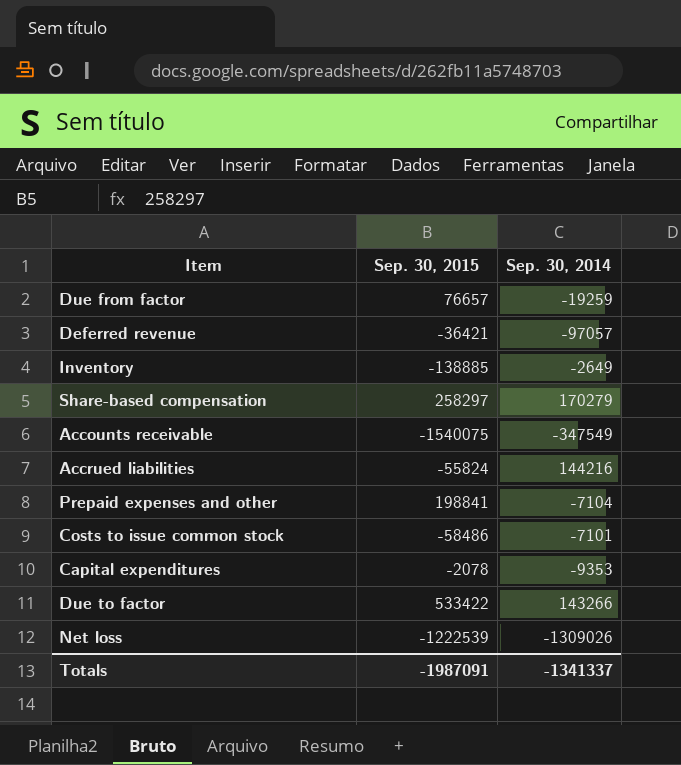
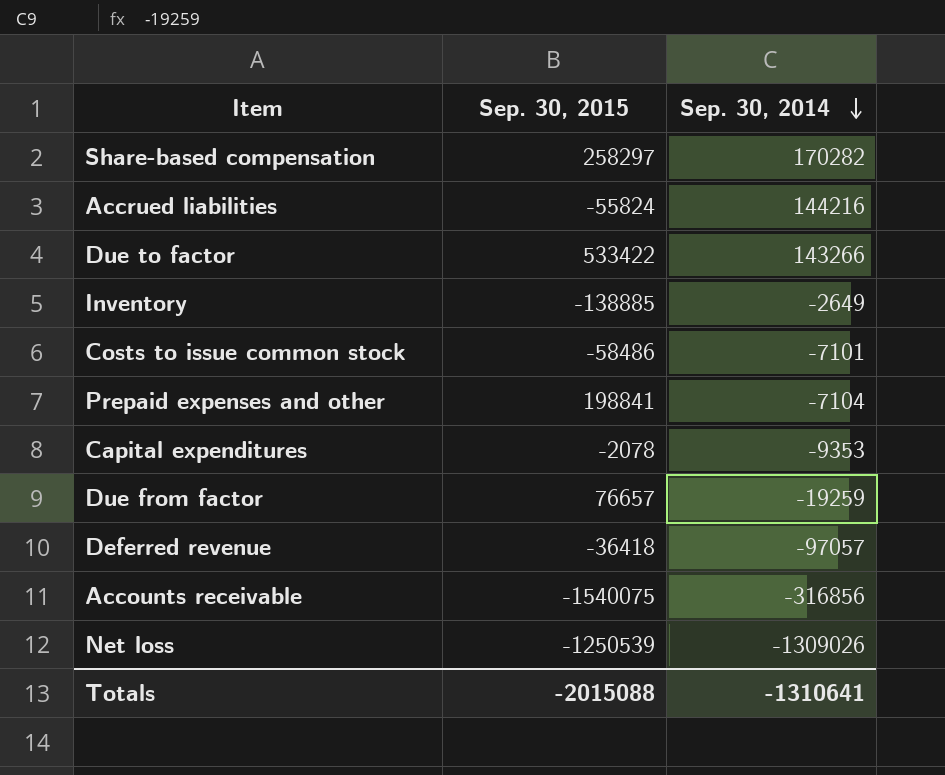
row order: none -> Sep. 30, 2014 descending
Share-based compensation | Sep. 30, 2014: 170279 -> 170282
Deferred revenue | Sep. 30, 2015: -36421 -> -36418
Accounts receivable | Sep. 30, 2014: -347549 -> -316856
Net loss | Sep. 30, 2015: -1222539 -> -1250539
Totals | Sep. 30, 2015: -1987091 -> -2015088
Totals | Sep. 30, 2014: -1341337 -> -1310641

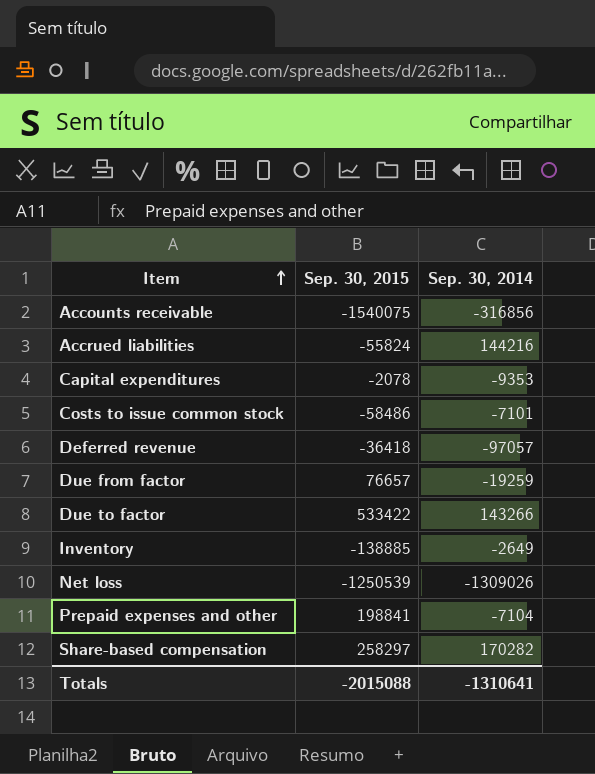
row order: Sep. 30, 2014 descending -> Item ascending

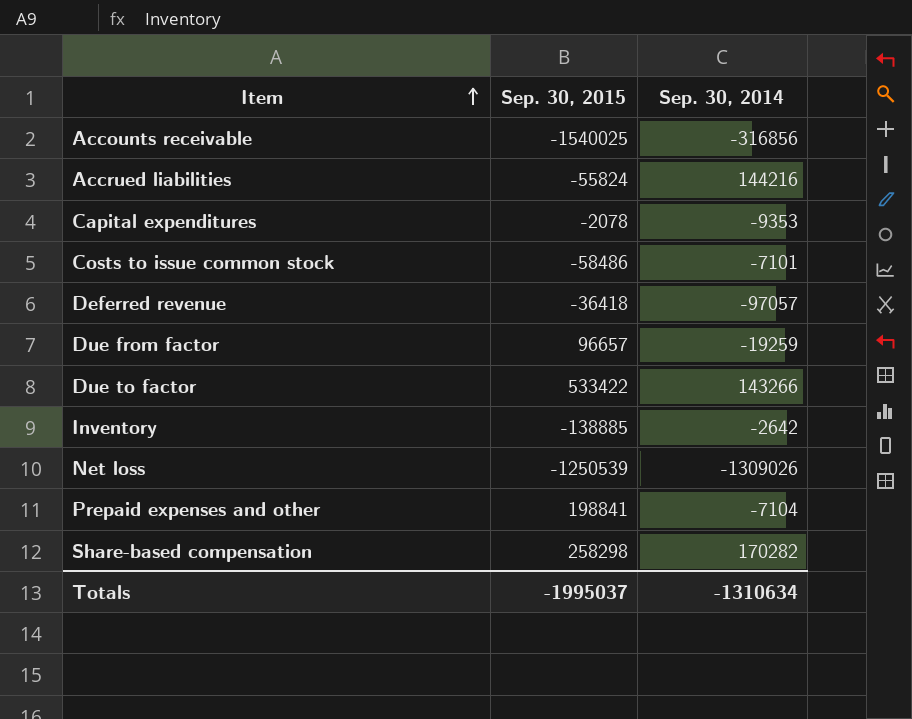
Accounts receivable | Sep. 30, 2015: -1540075 -> -1540025
Due from factor | Sep. 30, 2015: 76657 -> 96657
Inventory | Sep. 30, 2014: -2649 -> -2642
Share-based compensation | Sep. 30, 2015: 258297 -> 258298
Totals | Sep. 30, 2015: -2015088 -> -1995037
Totals | Sep. 30, 2014: -1310641 -> -1310634

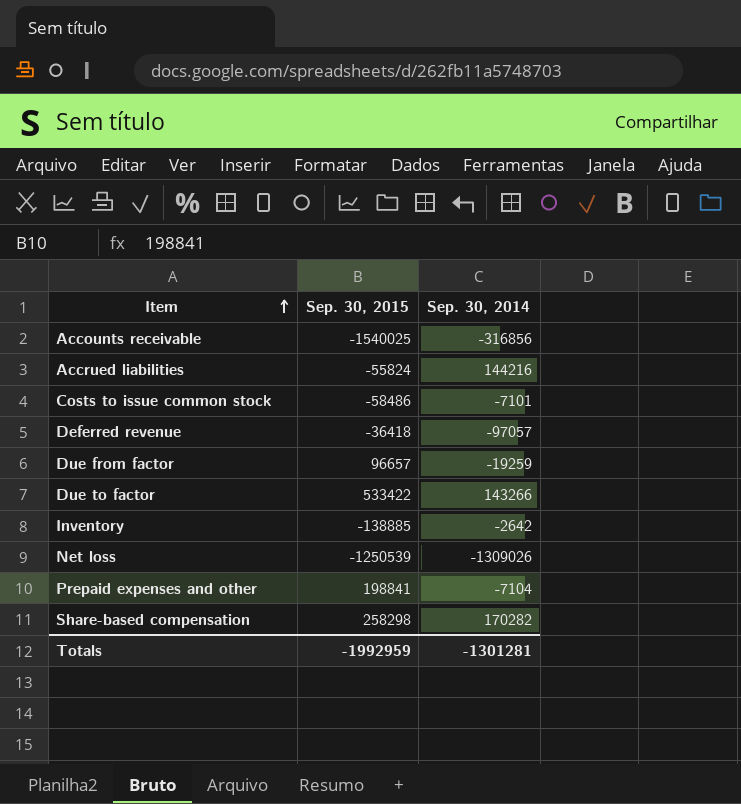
row Capital expenditures: -2078 | -9353 -> none
Totals | Sep. 30, 2015: -1995037 -> -1992959
Totals | Sep. 30, 2014: -1310634 -> -1301281

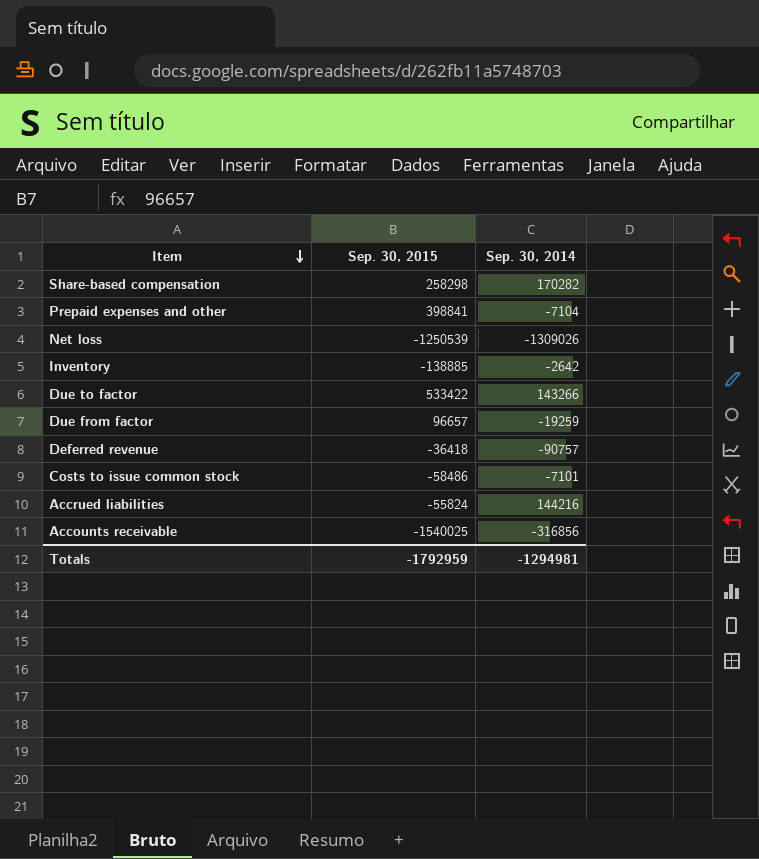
row order: Item ascending -> Item descending
Prepaid expenses and other | Sep. 30, 2015: 198841 -> 398841
Deferred revenue | Sep. 30, 2014: -97057 -> -90757
Totals | Sep. 30, 2015: -1992959 -> -1792959
Totals | Sep. 30, 2014: -1301281 -> -1294981

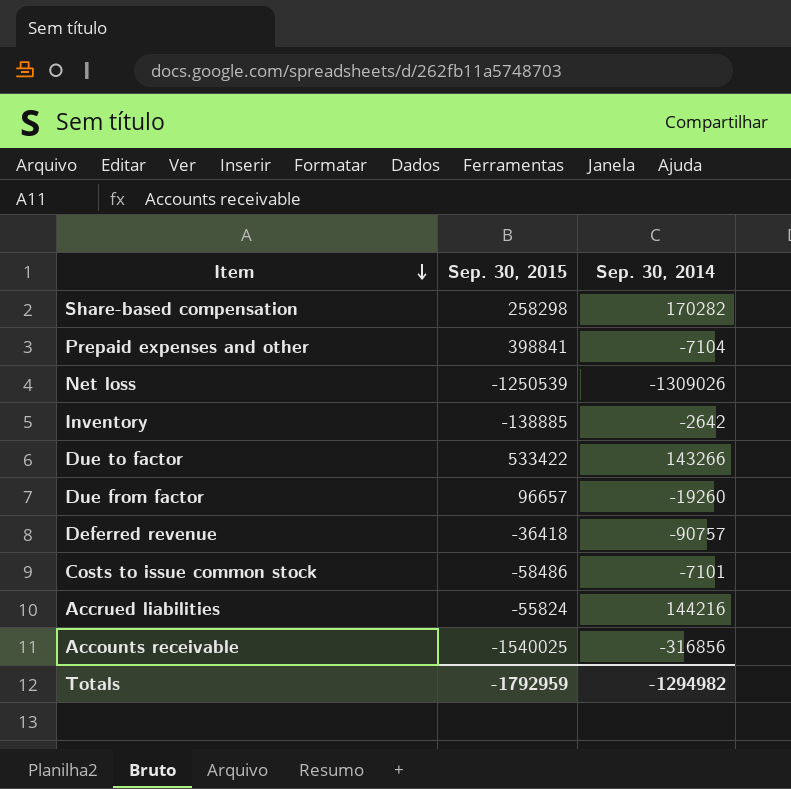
Due from factor | Sep. 30, 2014: -19259 -> -19260
Totals | Sep. 30, 2014: -1294981 -> -1294982

